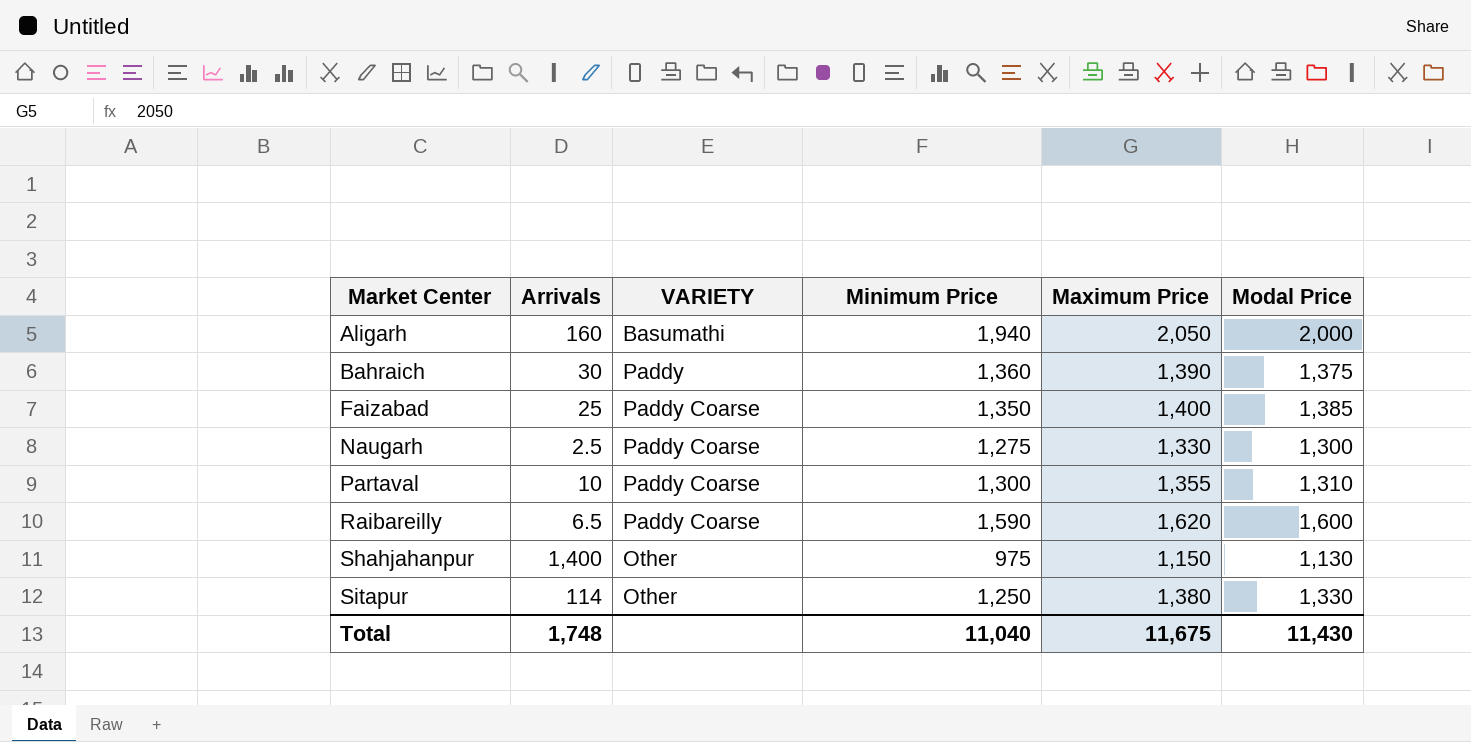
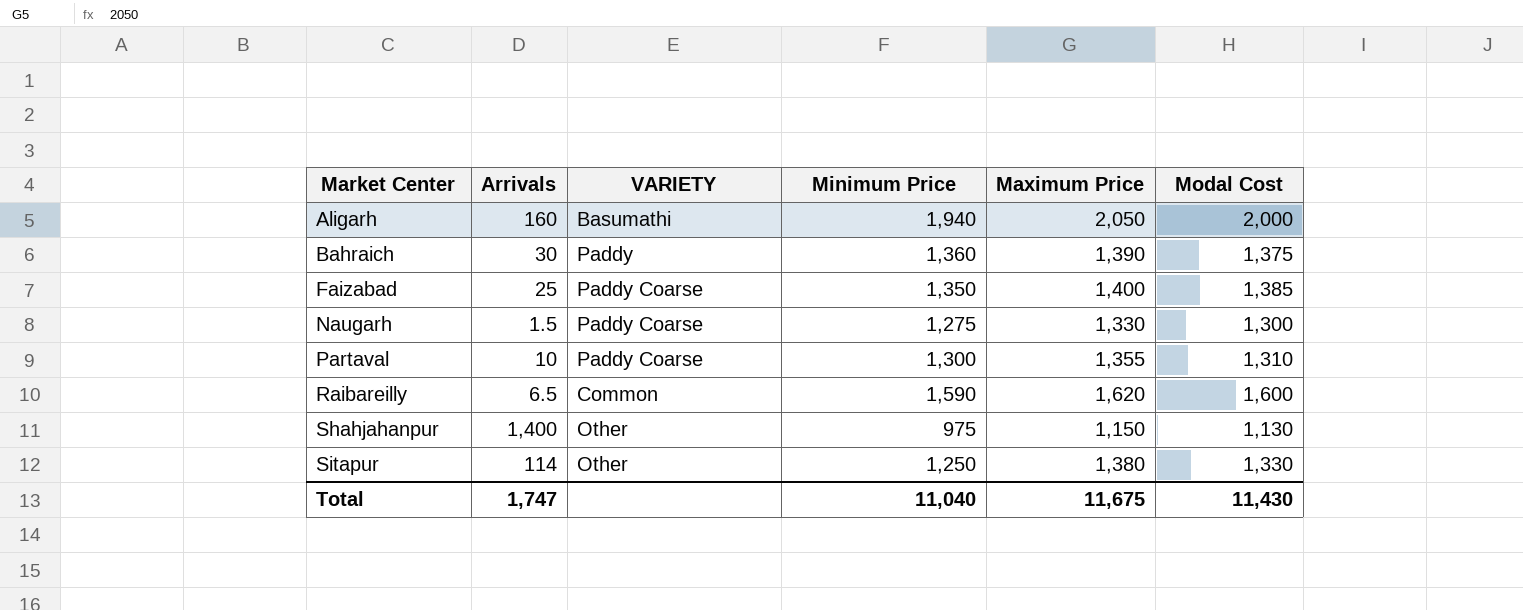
column name: Modal Price -> Modal Cost
Naugarh | Arrivals: 2.5 -> 1.5
Raibareilly | VARIETY: Paddy Coarse -> Common
Total | Arrivals: 1,748 -> 1,747

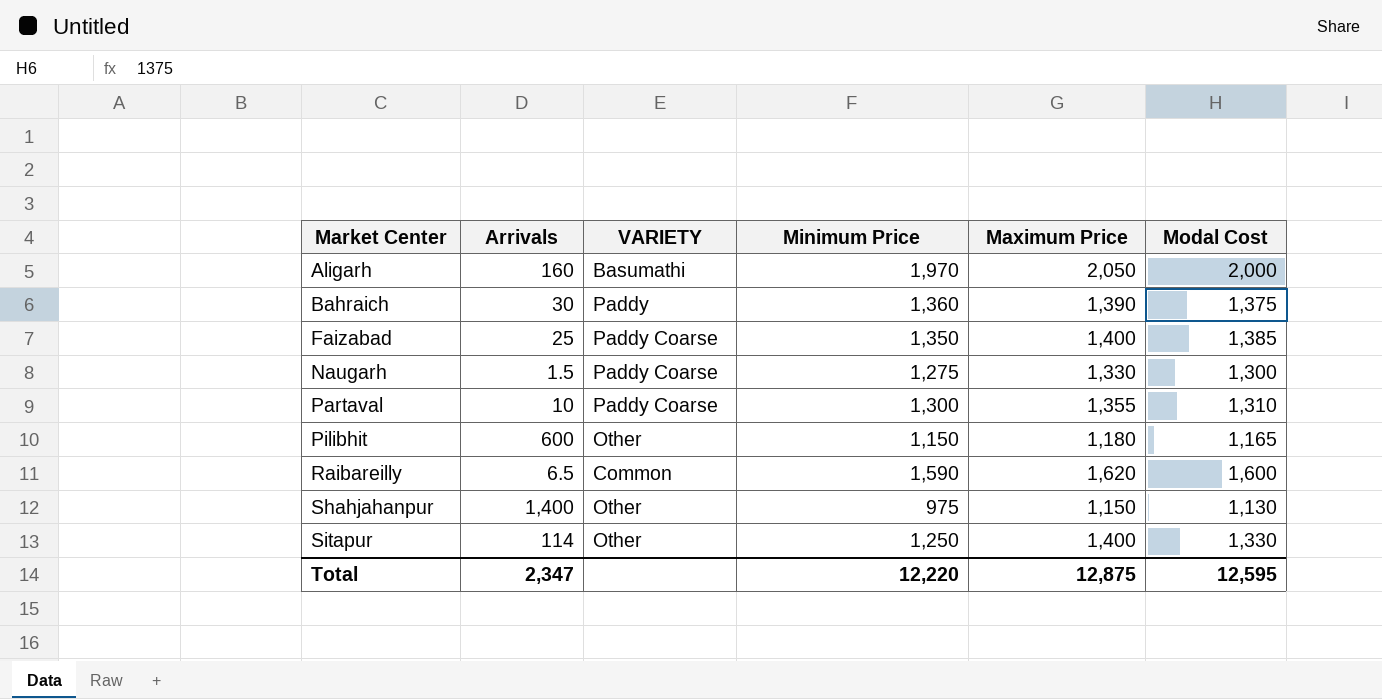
Aligarh | Minimum Price: 1,940 -> 1,970
row Pilibhit: none -> 600 | Other | 1,150 | 1,180 | 1,165
Sitapur | Maximum Price: 1,380 -> 1,400
Total | Arrivals: 1,747 -> 2,347
Total | Minimum Price: 11,040 -> 12,220
Total | Maximum Price: 11,675 -> 12,875
Total | Modal Cost: 11,430 -> 12,595

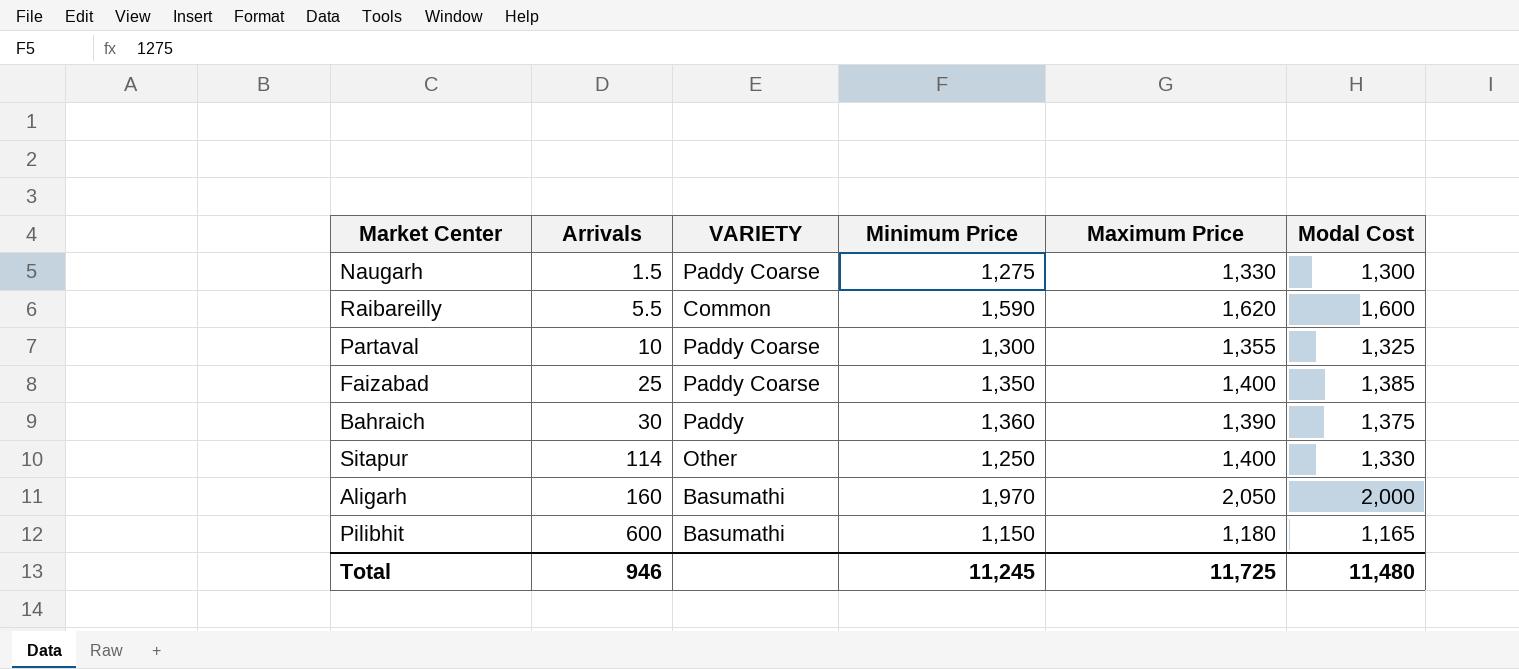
row order: Market Center ascending -> Arrivals ascending
row Shahjahanpur: 1,400 | Other | 975 | 1,150 | 1,130 -> none
Raibareilly | Arrivals: 6.5 -> 5.5
Partaval | Modal Cost: 1,310 -> 1,325
Pilibhit | VARIETY: Other -> Basumathi
Total | Arrivals: 2,347 -> 946
Total | Minimum Price: 12,220 -> 11,245
Total | Maximum Price: 12,875 -> 11,725
Total | Modal Cost: 12,595 -> 11,480

